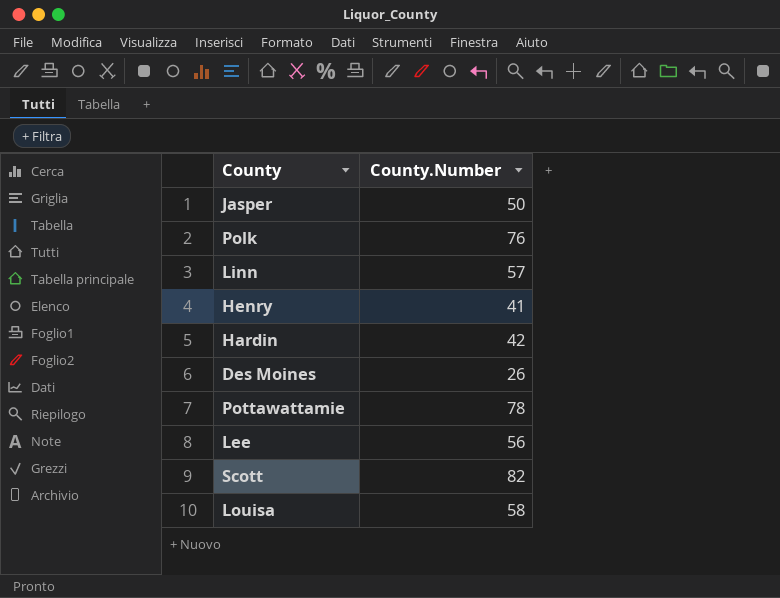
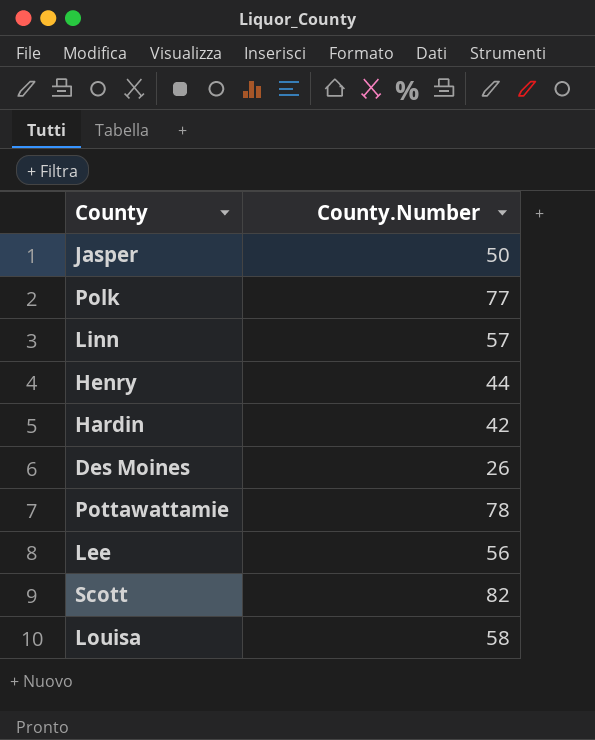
Polk | County.Number: 76 -> 77
Henry | County.Number: 41 -> 44

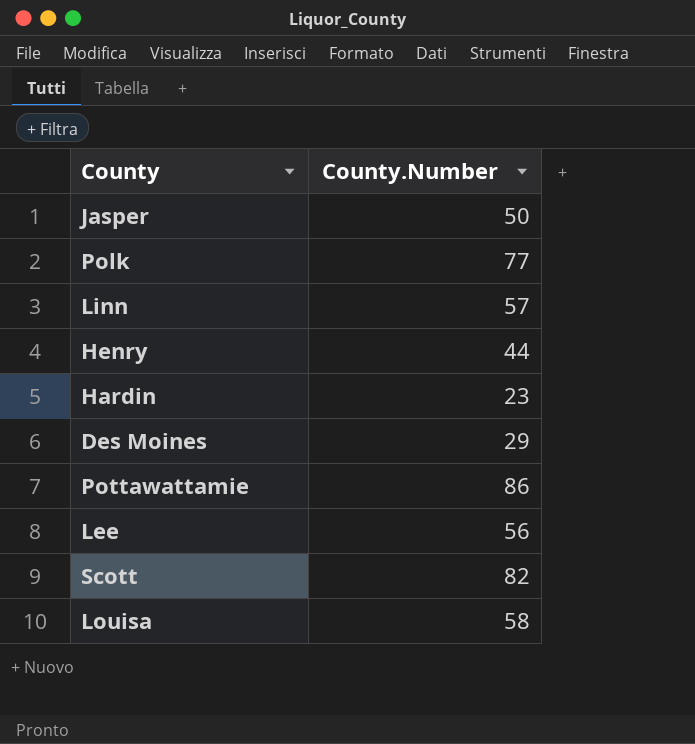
Hardin | County.Number: 42 -> 23
Des Moines | County.Number: 26 -> 29
Pottawattamie | County.Number: 78 -> 86

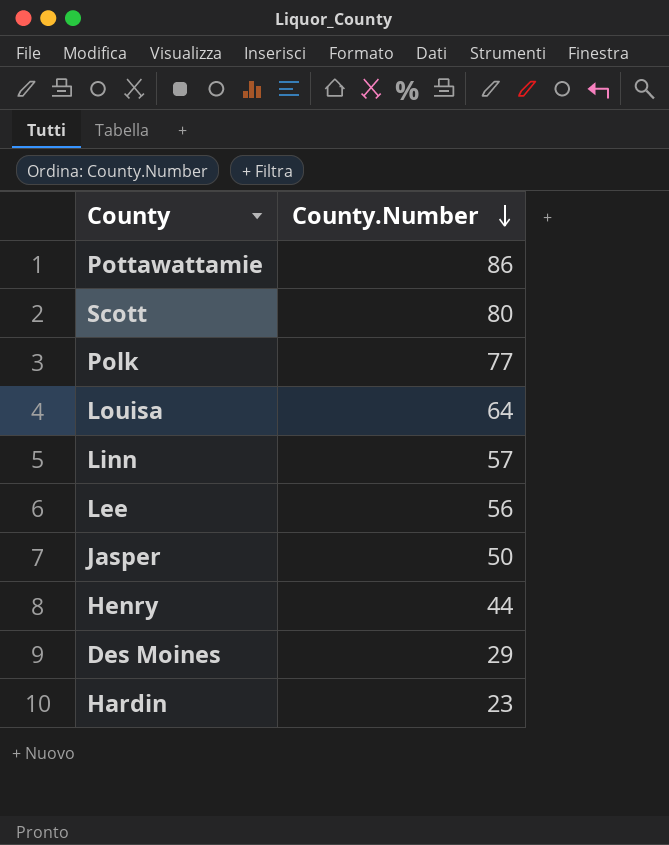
row order: none -> County.Number descending
Scott | County.Number: 82 -> 80
Louisa | County.Number: 58 -> 64

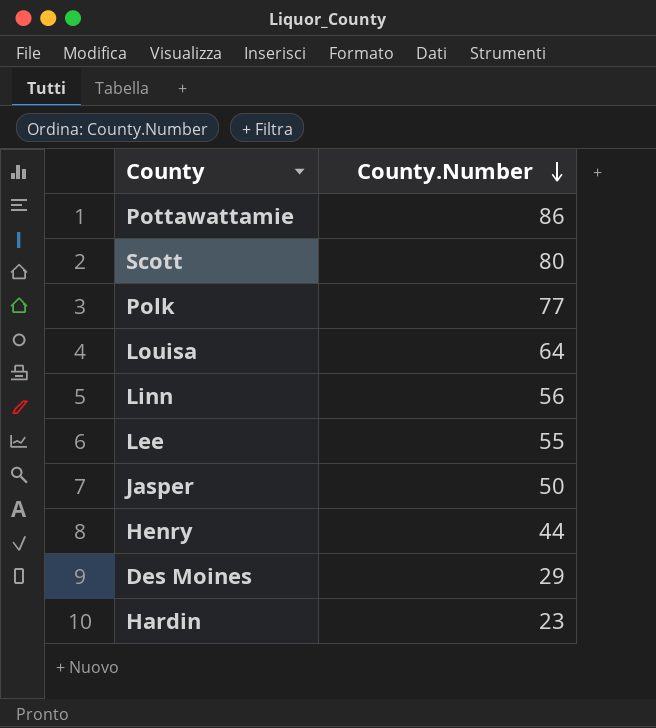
Linn | County.Number: 57 -> 56
Lee | County.Number: 56 -> 55

